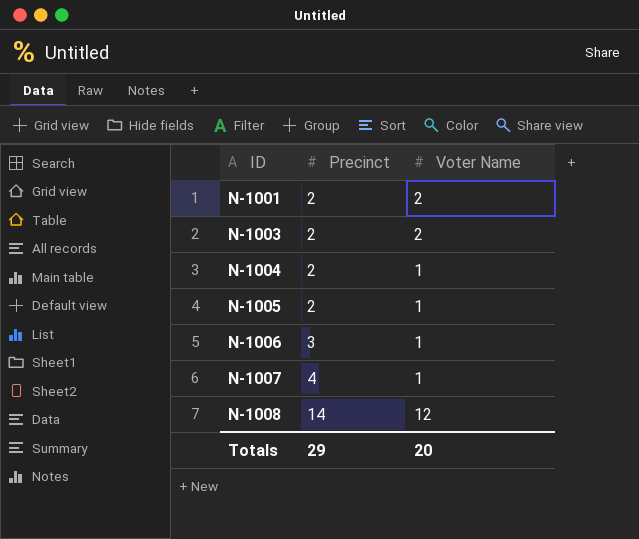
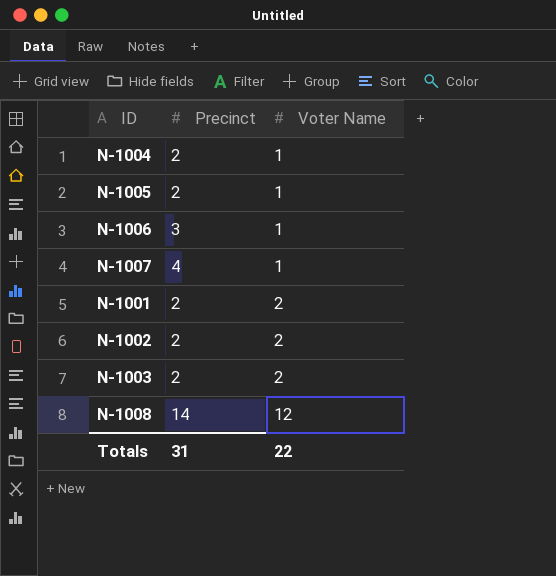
row order: ID ascending -> Voter Name ascending
row N-1002: none -> 2 | 2
Totals | Precinct: 29 -> 31
Totals | Voter Name: 20 -> 22

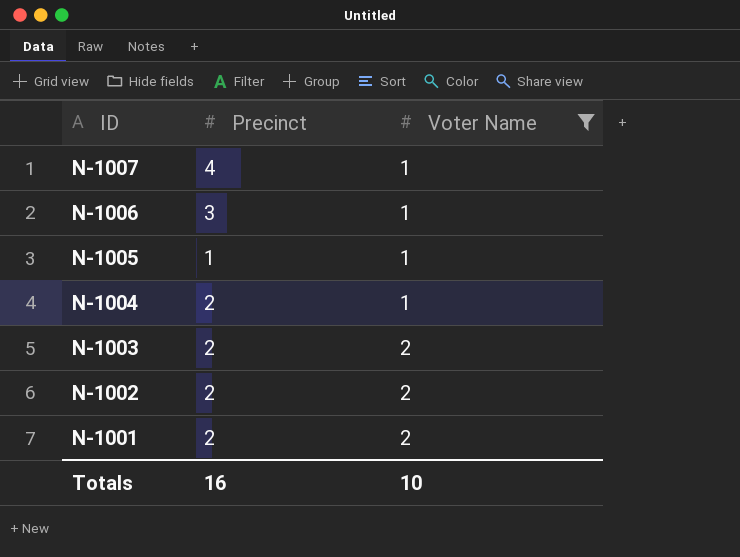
filter: none -> Voter Name != 12
row order: Voter Name ascending -> ID descending
N-1005 | Precinct: 2 -> 1
Totals | Precinct: 31 -> 16
Totals | Voter Name: 22 -> 10

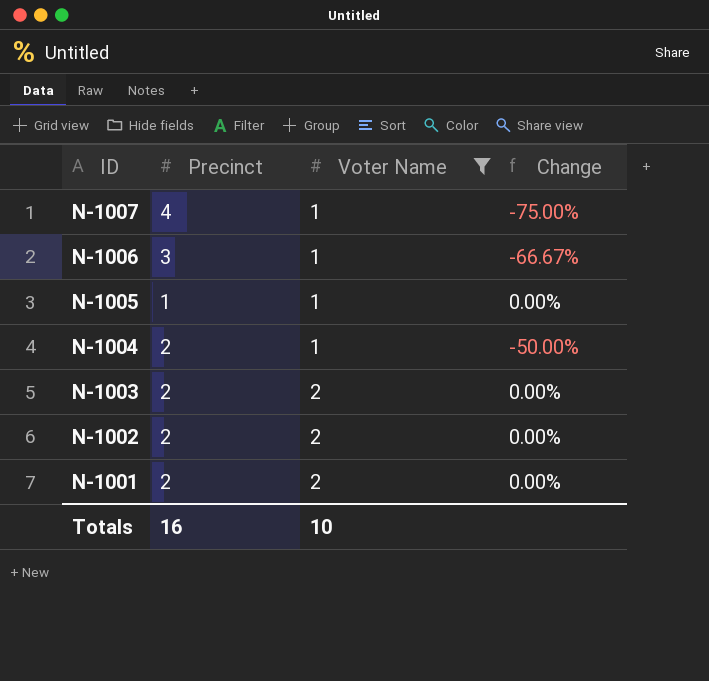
column Change | formula: none -> ([Voter Name] - [Precinct]) / [Precinct]

